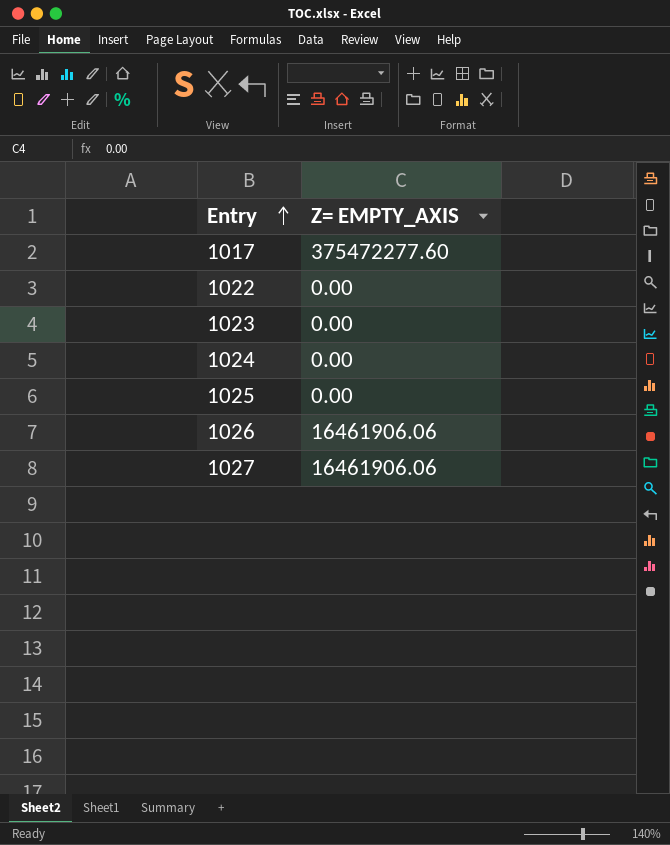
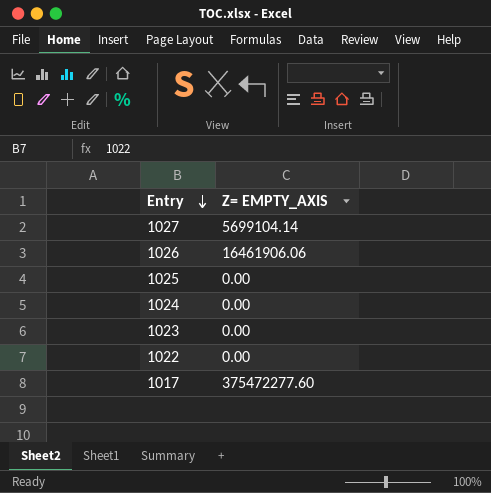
row order: Entry ascending -> Entry descending
1027 | Z= EMPTY_AXIS: 16461906.06 -> 5699104.14

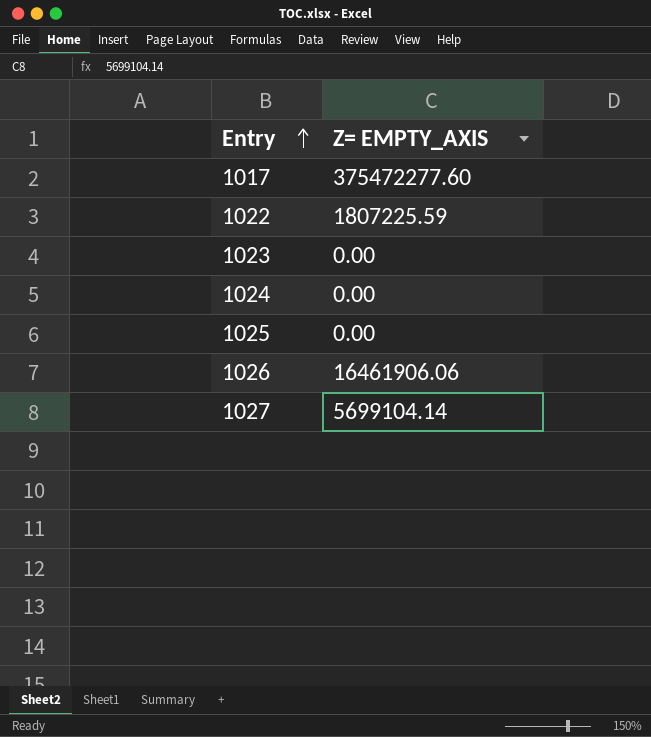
row order: Entry descending -> Entry ascending
1022 | Z= EMPTY_AXIS: 0.00 -> 1807225.59

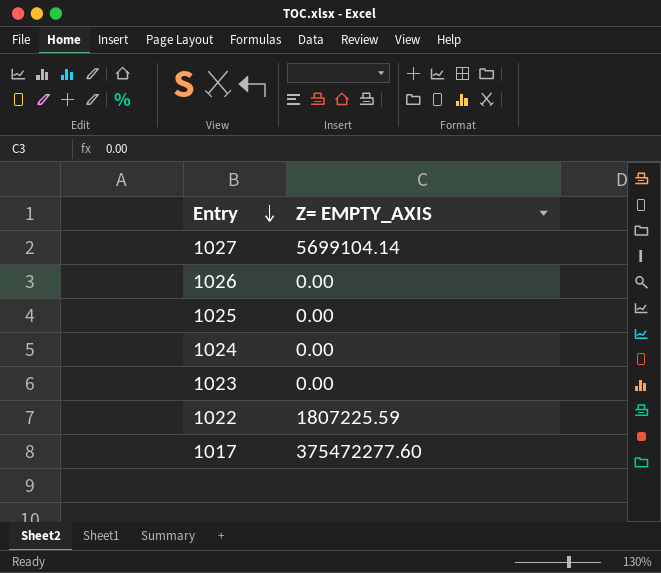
row order: Entry ascending -> Entry descending
1026 | Z= EMPTY_AXIS: 16461906.06 -> 0.00

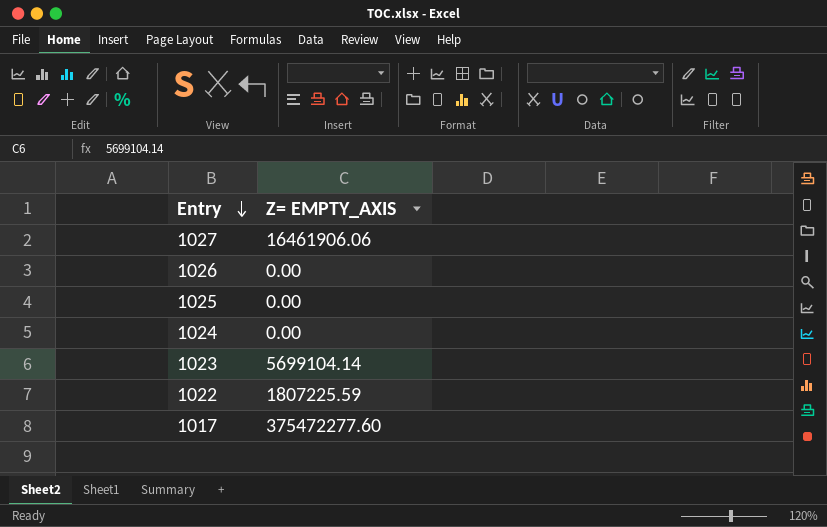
1027 | Z= EMPTY_AXIS: 5699104.14 -> 16461906.06
1023 | Z= EMPTY_AXIS: 0.00 -> 5699104.14

